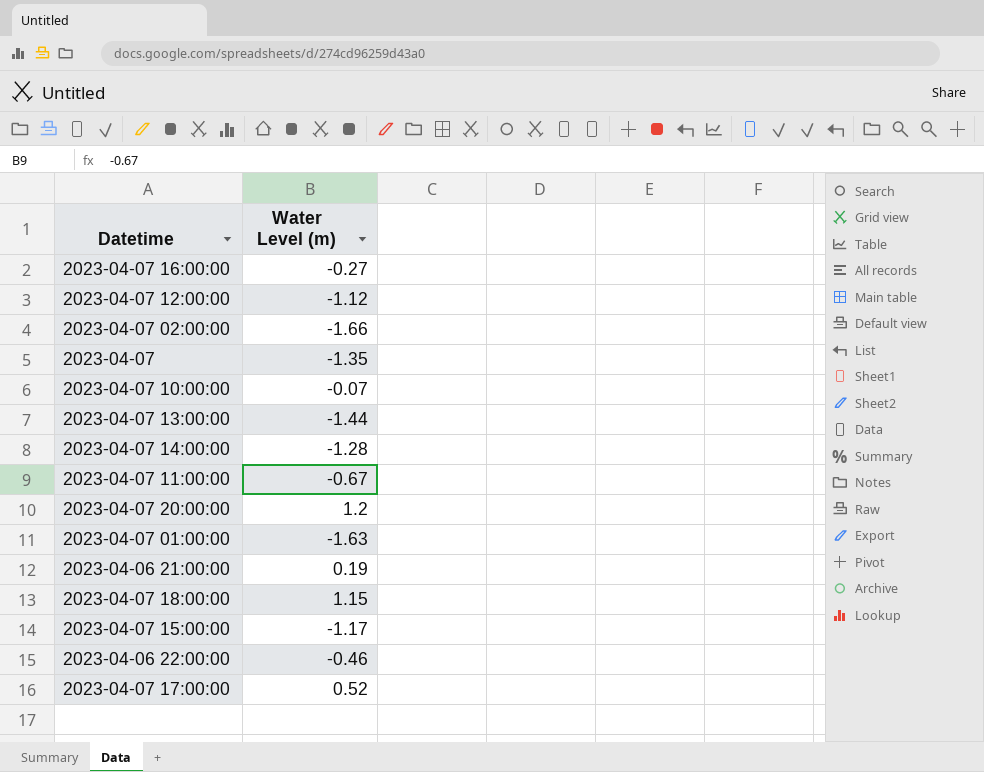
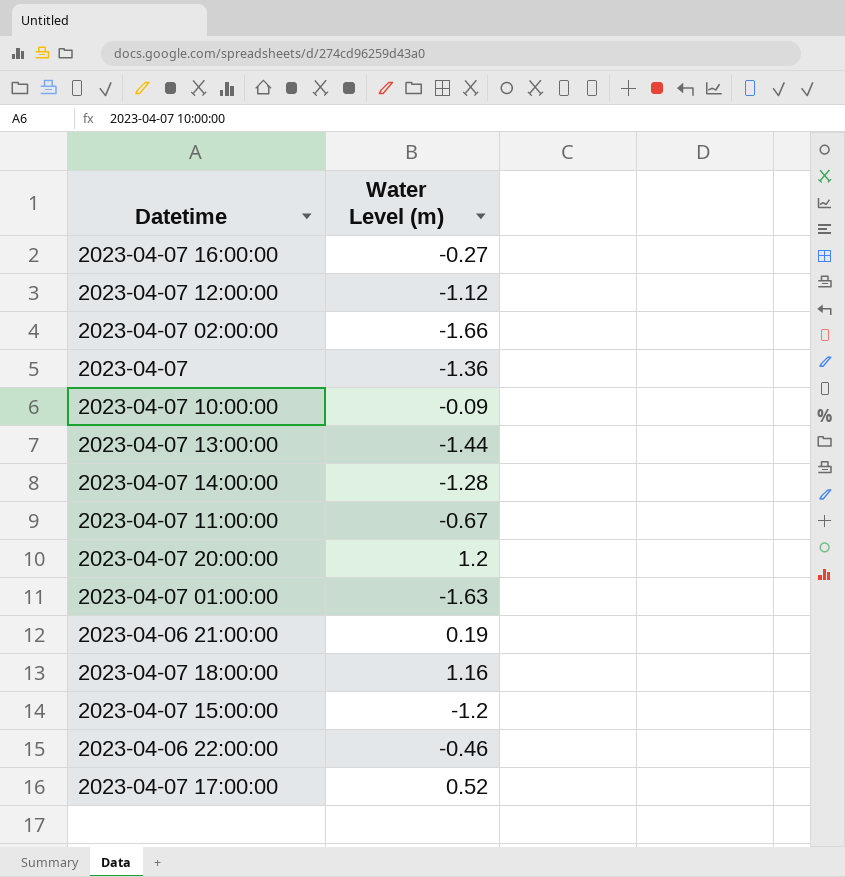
2023-04-07 | Water Level (m): -1.35 -> -1.36
2023-04-07 10:00:00 | Water Level (m): -0.07 -> -0.09
2023-04-07 18:00:00 | Water Level (m): 1.15 -> 1.16
2023-04-07 15:00:00 | Water Level (m): -1.17 -> -1.2

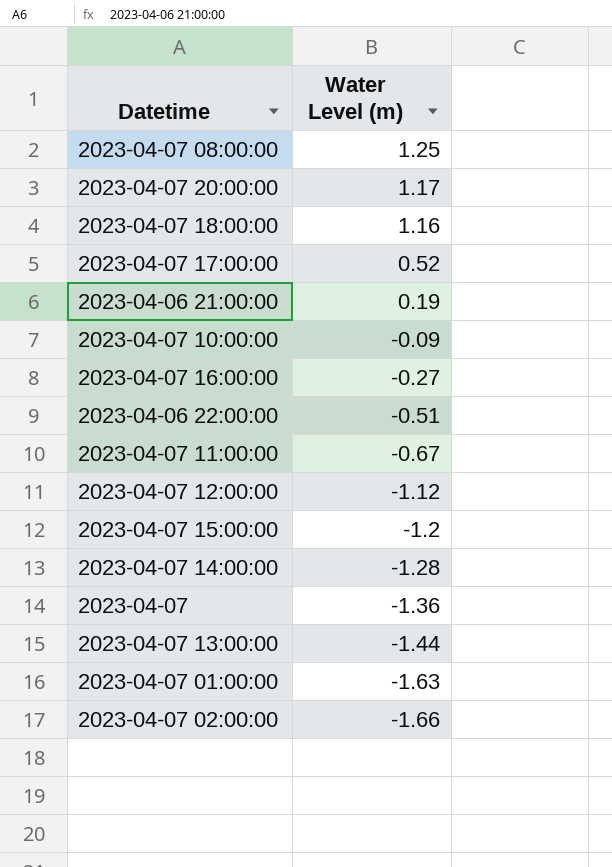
row order: none -> Water Level (m) descending
row 2023-04-07 08:00:00: none -> 1.25
2023-04-07 20:00:00 | Water Level (m): 1.2 -> 1.17
2023-04-06 22:00:00 | Water Level (m): -0.46 -> -0.51

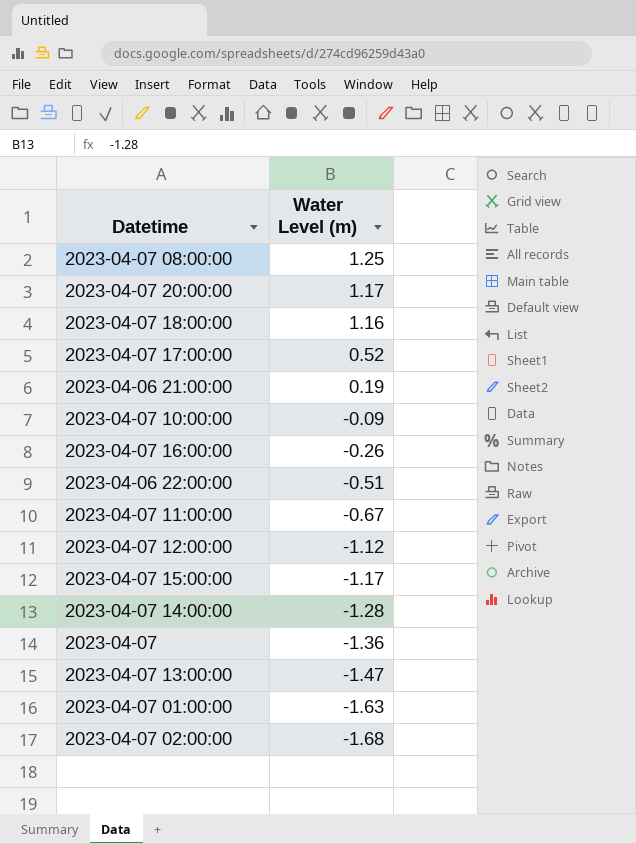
2023-04-07 16:00:00 | Water Level (m): -0.27 -> -0.26
2023-04-07 15:00:00 | Water Level (m): -1.2 -> -1.17
2023-04-07 13:00:00 | Water Level (m): -1.44 -> -1.47
2023-04-07 02:00:00 | Water Level (m): -1.66 -> -1.68

